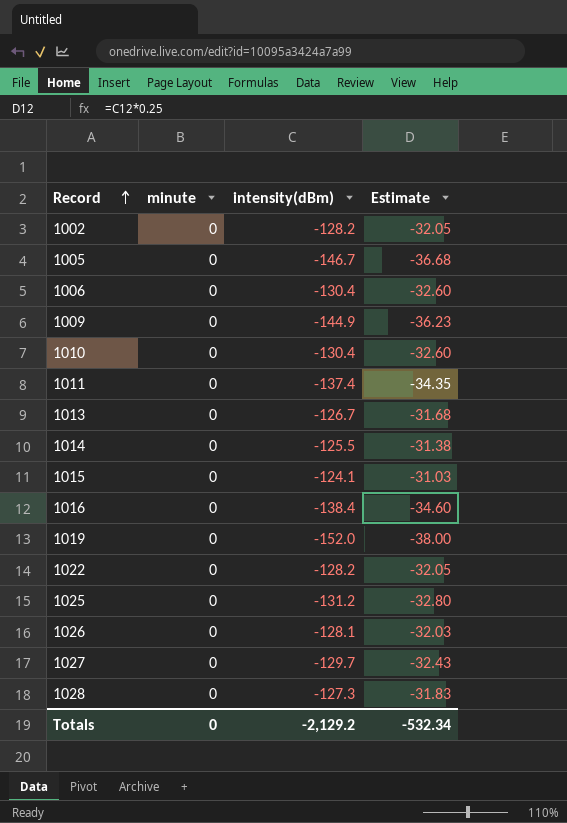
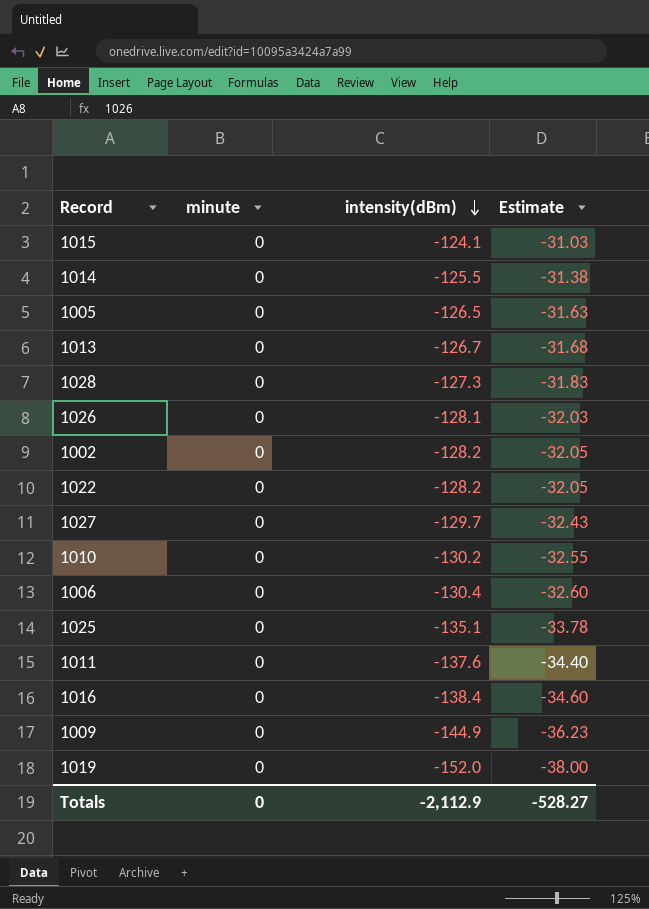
row order: Record ascending -> intensity(dBm) descending
1005 | intensity(dBm): -146.7 -> -126.5
1005 | Estimate: -36.68 -> -31.63
1010 | intensity(dBm): -130.4 -> -130.2
1010 | Estimate: -32.60 -> -32.55
1025 | intensity(dBm): -131.2 -> -135.1
1025 | Estimate: -32.80 -> -33.78
1011 | intensity(dBm): -137.4 -> -137.6
1011 | Estimate: -34.35 -> -34.40
Totals | intensity(dBm): -2,129.2 -> -2,112.9
Totals | Estimate: -532.34 -> -528.27

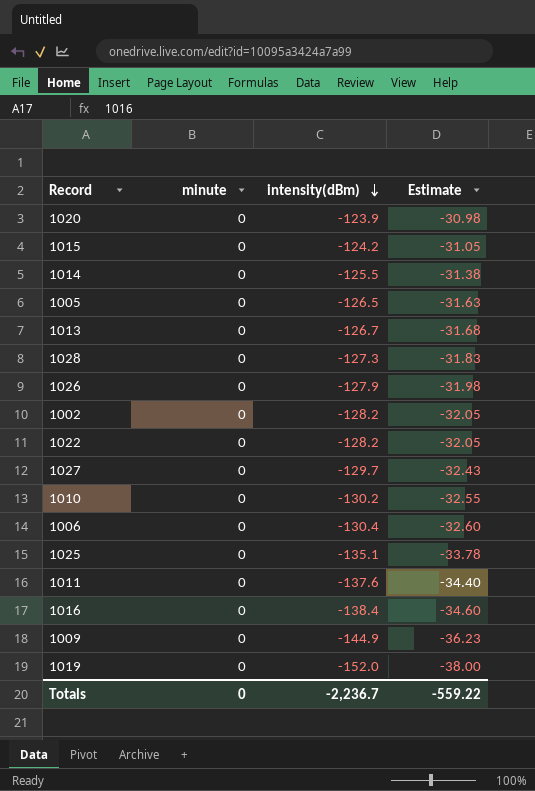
row 1020: none -> 0 | -123.9 | -30.98
1015 | intensity(dBm): -124.1 -> -124.2
1015 | Estimate: -31.03 -> -31.05
1026 | intensity(dBm): -128.1 -> -127.9
1026 | Estimate: -32.03 -> -31.98
Totals | intensity(dBm): -2,112.9 -> -2,236.7
Totals | Estimate: -528.27 -> -559.22

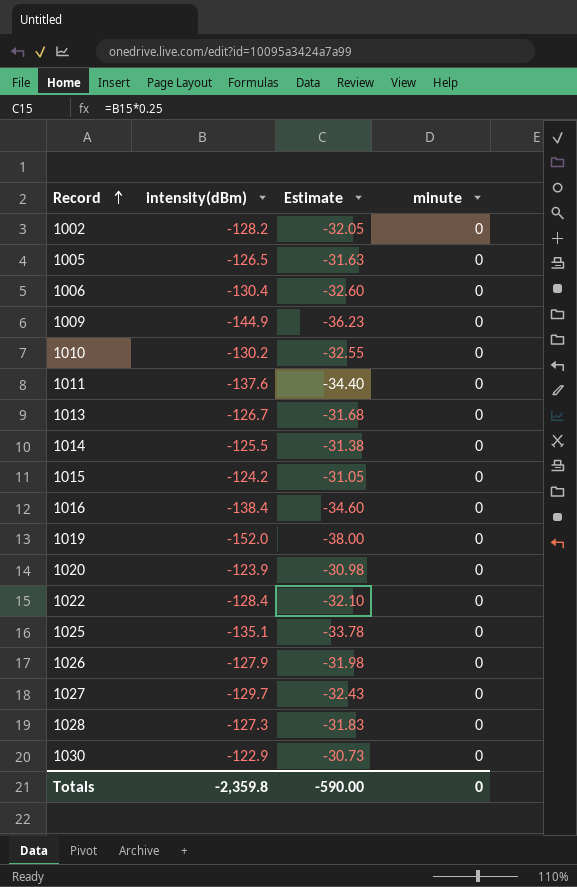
row order: intensity(dBm) descending -> Record ascending
column minute | position: 2 -> 4
1022 | intensity(dBm): -128.2 -> -128.4
1022 | Estimate: -32.05 -> -32.10
row 1030: none -> -122.9 | -30.73 | 0
Totals | intensity(dBm): -2,236.7 -> -2,359.8
Totals | Estimate: -559.22 -> -590.00

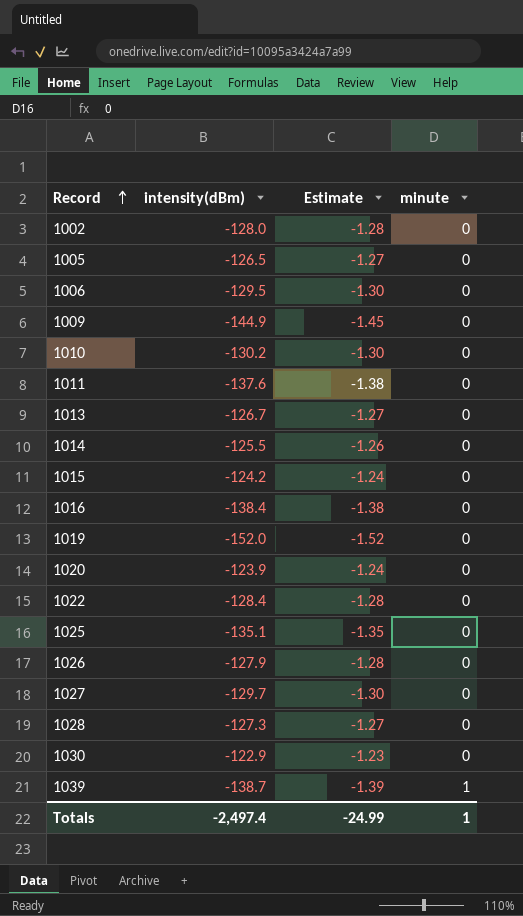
column Estimate | formula: [intensity(dBm)] * 0.25 -> [intensity(dBm)] * 0.01
1002 | intensity(dBm): -128.2 -> -128.0
1006 | intensity(dBm): -130.4 -> -129.5
row 1039: none -> -138.7 | -1.39 | 1
Totals | intensity(dBm): -2,359.8 -> -2,497.4
Totals | Estimate: -590.00 -> -24.99
Totals | minute: 0 -> 1

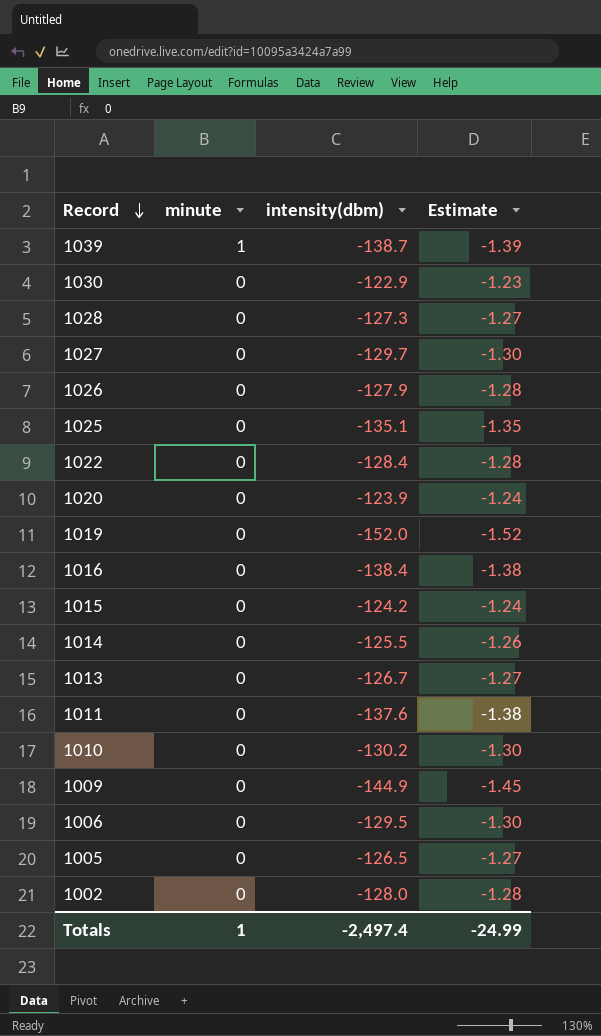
row order: Record ascending -> Record descending
column minute | position: 4 -> 2
column name: intensity(dBm) -> intensity(dbm)

